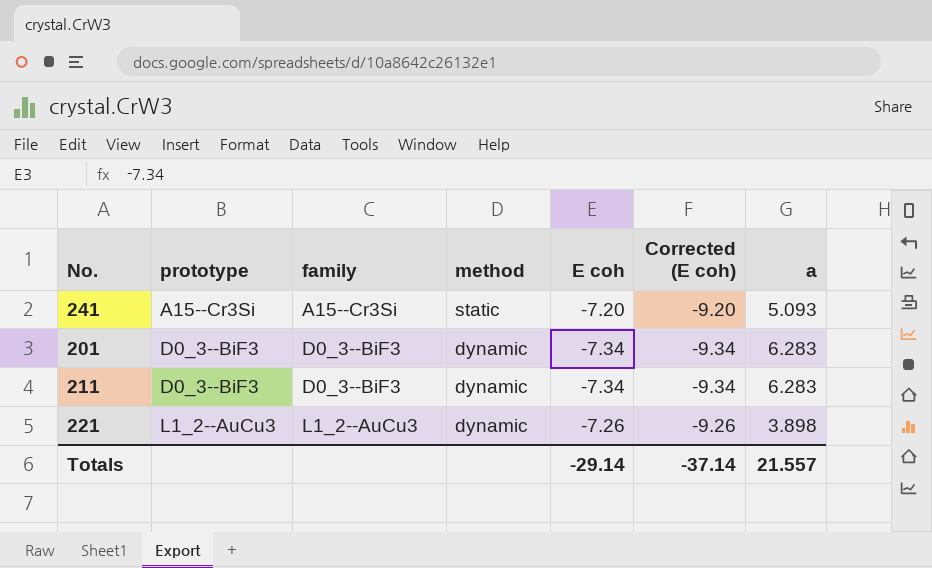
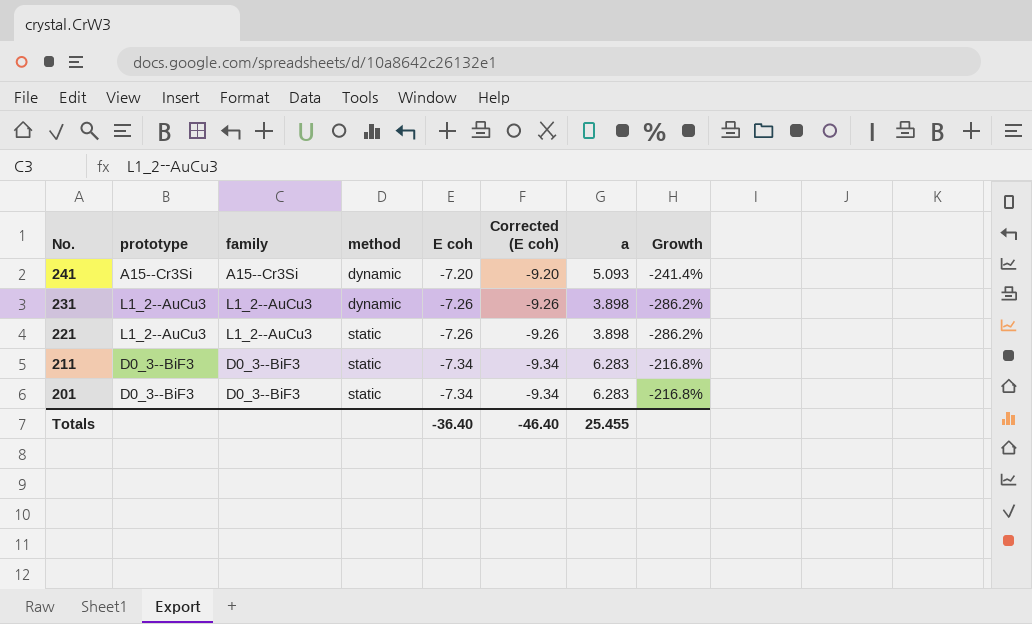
row order: prototype ascending -> No. descending
column Growth | formula: none -> ([E coh] - [a]) / [a]
241 | method: static -> dynamic
row 231: none -> L1_2--AuCu3 | L1_2--AuCu3 | dynamic | -7.26 | -9.26 | 3.898 | -286.2%
221 | method: dynamic -> static
211 | method: dynamic -> static
201 | method: dynamic -> static
Totals | E coh: -29.14 -> -36.40
Totals | Corrected (E coh): -37.14 -> -46.40
Totals | a: 21.557 -> 25.455

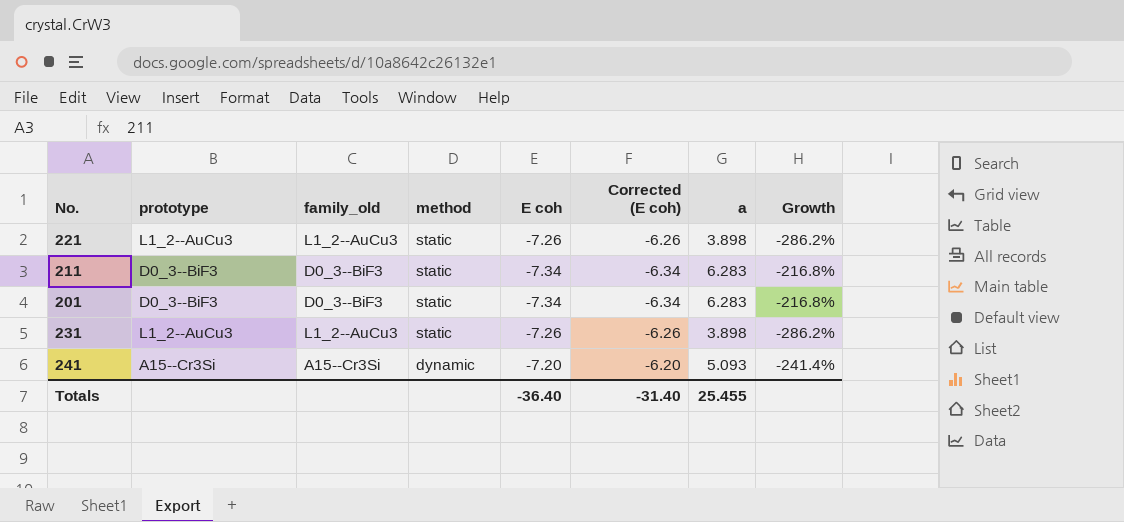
row order: No. descending -> method descending
column name: family -> family_old
column Corrected (E coh) | formula: [E coh] - 2 -> [E coh] + 1
231 | method: dynamic -> static
Totals | Corrected (E coh): -46.40 -> -31.40

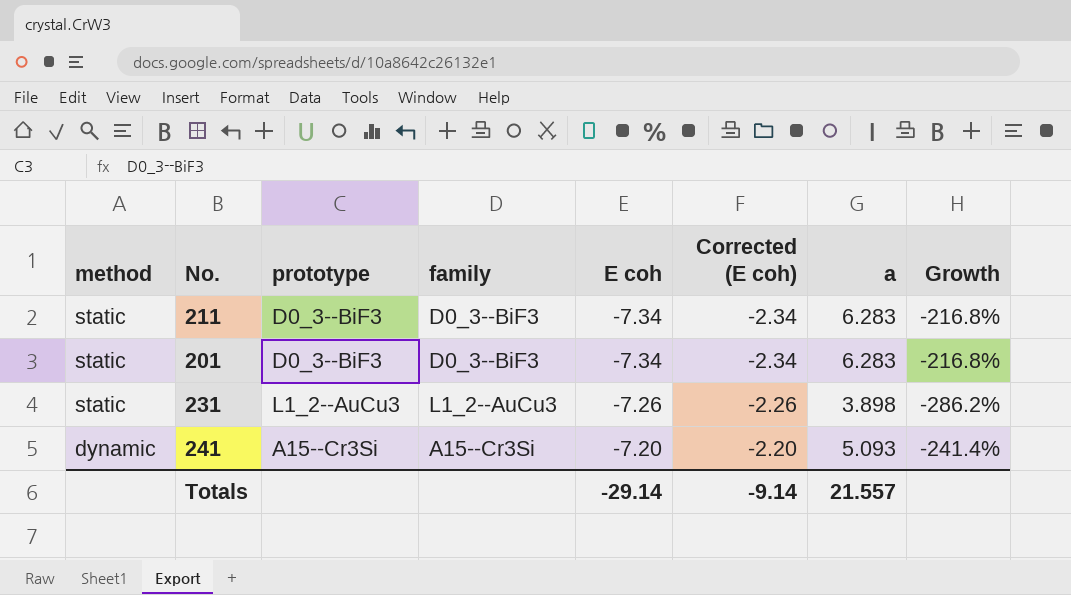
column method | position: 4 -> 1
column name: family_old -> family
column Corrected (E coh) | formula: [E coh] + 1 -> [E coh] + 5
row 221: L1_2--AuCu3 | L1_2--AuCu3 | static | -7.26 | -6.26 | 3.898 | -286.2% -> none
Totals | E coh: -36.40 -> -29.14
Totals | Corrected (E coh): -31.40 -> -9.14
Totals | a: 25.455 -> 21.557

